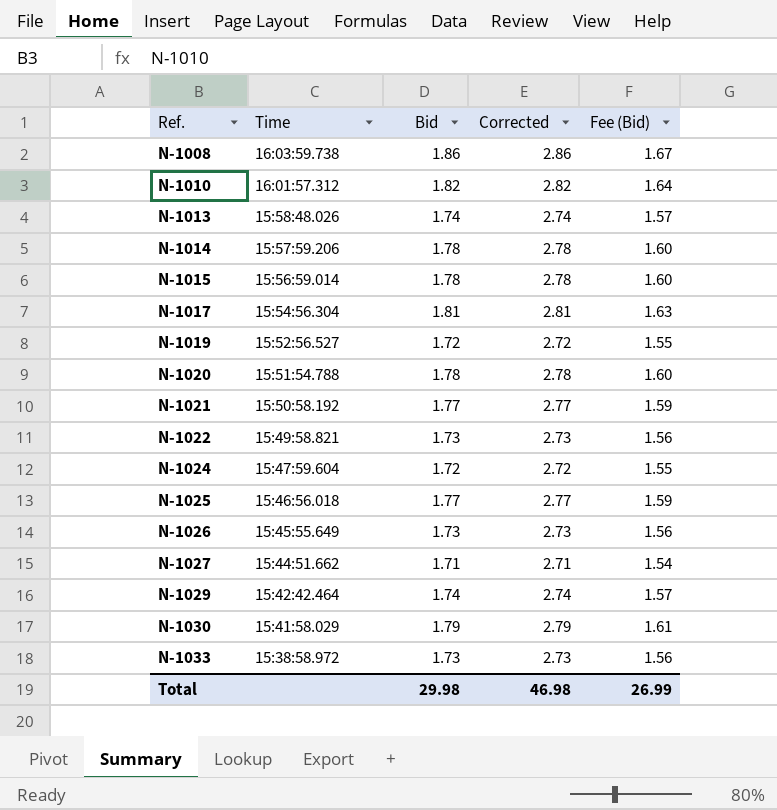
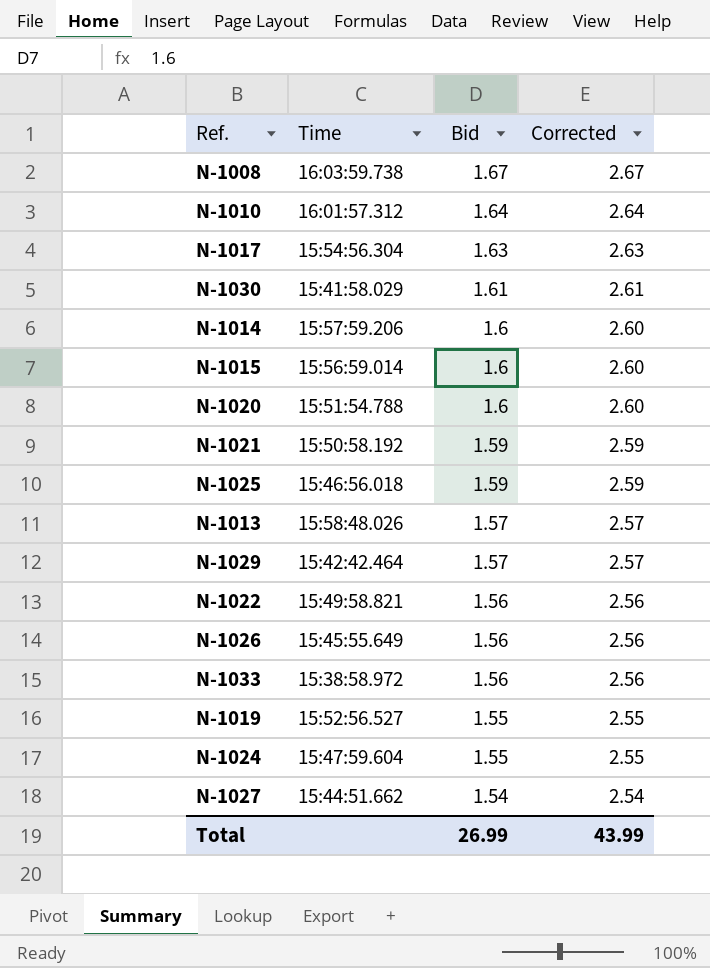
row order: Ref. ascending -> Bid descending
column Fee (Bid) | formula: [Bid] * 0.9 -> none
N-1008 | Bid: 1.86 -> 1.67
N-1008 | Corrected: 2.86 -> 2.67
N-1010 | Bid: 1.82 -> 1.64
N-1010 | Corrected: 2.82 -> 2.64
N-1017 | Bid: 1.81 -> 1.63
N-1017 | Corrected: 2.81 -> 2.63
N-1030 | Bid: 1.79 -> 1.61
N-1030 | Corrected: 2.79 -> 2.61
N-1014 | Bid: 1.78 -> 1.6
N-1014 | Corrected: 2.78 -> 2.60
N-1015 | Bid: 1.78 -> 1.6
N-1015 | Corrected: 2.78 -> 2.60
N-1020 | Bid: 1.78 -> 1.6
N-1020 | Corrected: 2.78 -> 2.60
N-1021 | Bid: 1.77 -> 1.59
N-1021 | Corrected: 2.77 -> 2.59
N-1025 | Bid: 1.77 -> 1.59
N-1025 | Corrected: 2.77 -> 2.59
N-1013 | Bid: 1.74 -> 1.57
N-1013 | Corrected: 2.74 -> 2.57
N-1029 | Bid: 1.74 -> 1.57
N-1029 | Corrected: 2.74 -> 2.57
N-1022 | Bid: 1.73 -> 1.56
N-1022 | Corrected: 2.73 -> 2.56
N-1026 | Bid: 1.73 -> 1.56
N-1026 | Corrected: 2.73 -> 2.56
N-1033 | Bid: 1.73 -> 1.56
N-1033 | Corrected: 2.73 -> 2.56
N-1019 | Bid: 1.72 -> 1.55
N-1019 | Corrected: 2.72 -> 2.55
N-1024 | Bid: 1.72 -> 1.55
N-1024 | Corrected: 2.72 -> 2.55
N-1027 | Bid: 1.71 -> 1.54
N-1027 | Corrected: 2.71 -> 2.54
Total | Bid: 29.98 -> 26.99
Total | Corrected: 46.98 -> 43.99

